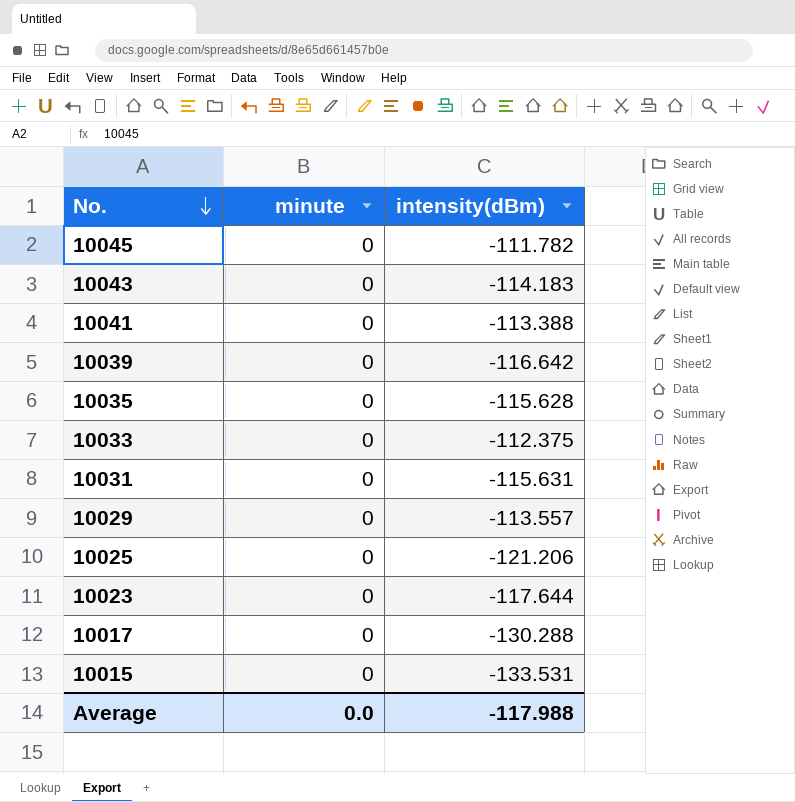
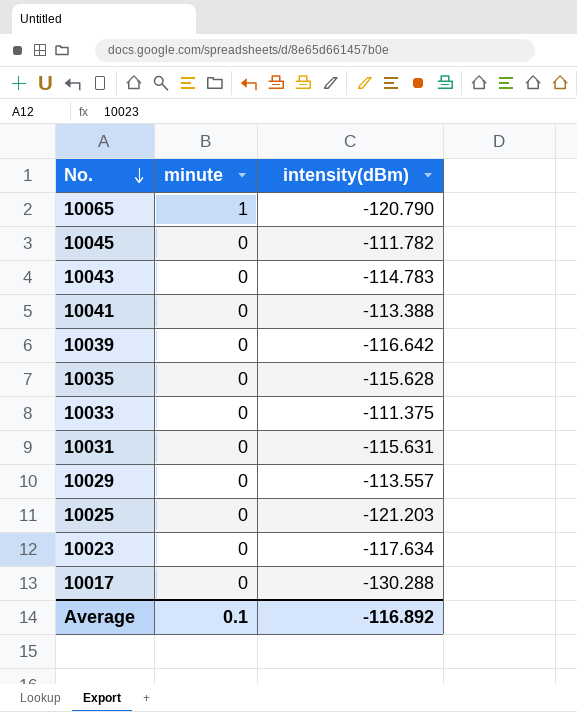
row 10015: 0 | -133.531 -> none
row 10065: none -> 1 | -120.790
10043 | intensity(dBm): -114.183 -> -114.783
10033 | intensity(dBm): -112.375 -> -111.375
10025 | intensity(dBm): -121.206 -> -121.203
10023 | intensity(dBm): -117.644 -> -117.634
Average | minute: 0.0 -> 0.1
Average | intensity(dBm): -117.988 -> -116.892

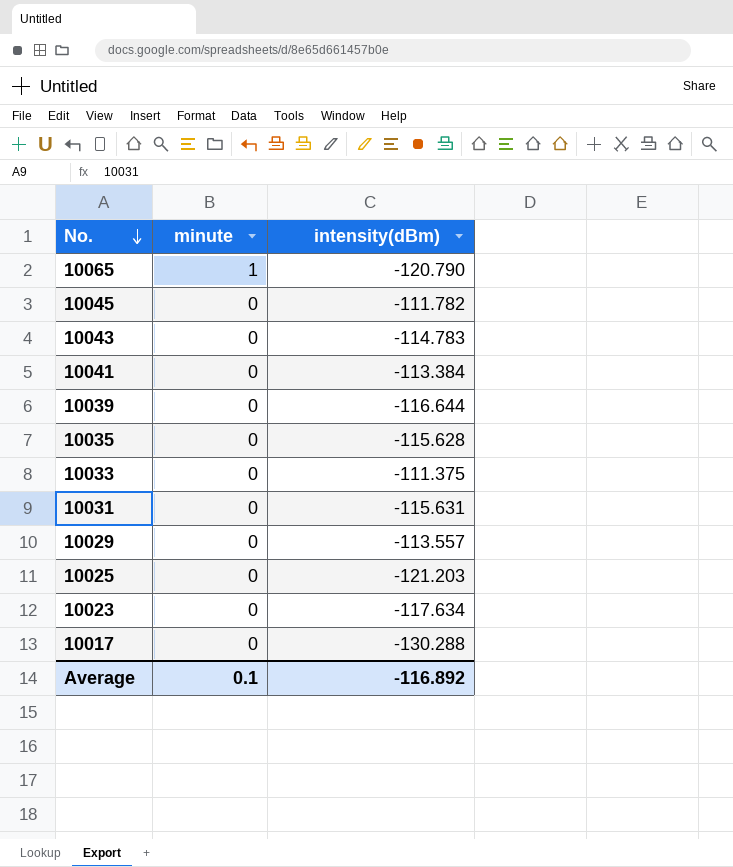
10041 | intensity(dBm): -113.388 -> -113.384
10039 | intensity(dBm): -116.642 -> -116.644

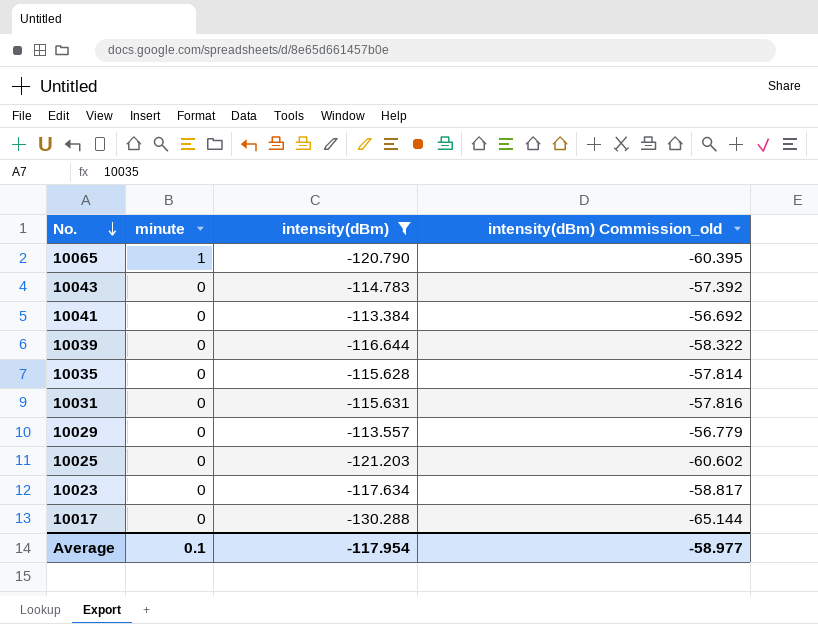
filter: none -> intensity(dBm) <= -113.384
column intensity(dBm) Commission_old | formula: none -> [intensity(dBm)] * 0.5
Average | intensity(dBm): -116.892 -> -117.954

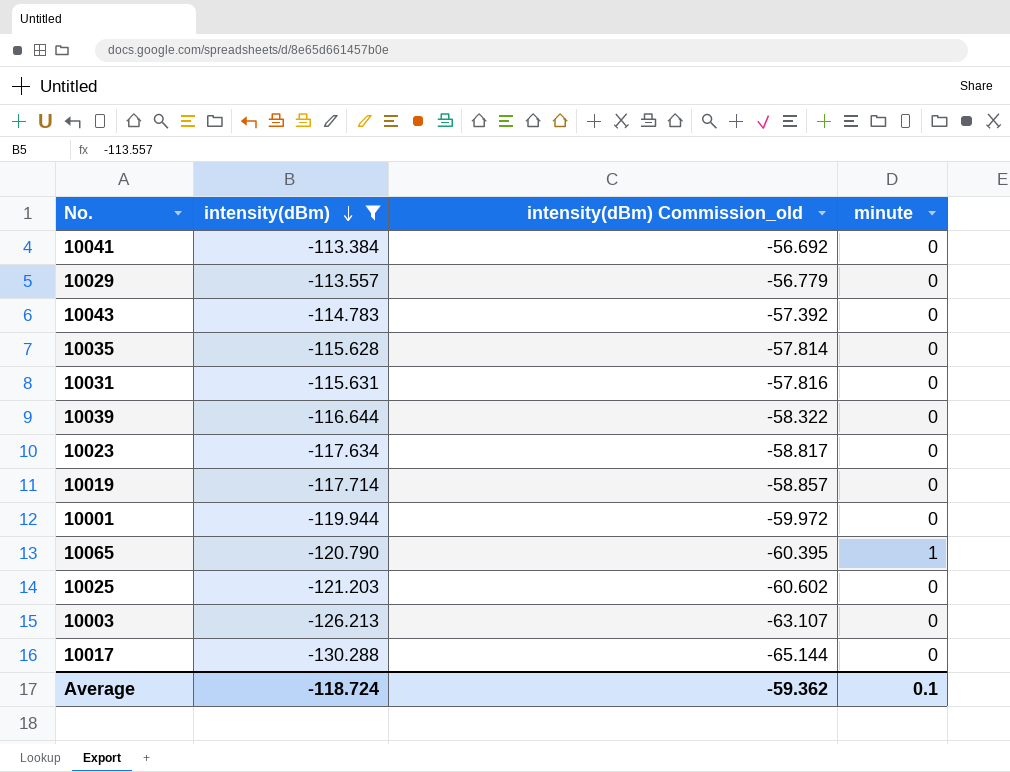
row order: No. descending -> intensity(dBm) descending
column minute | position: 2 -> 4
row 10019: none -> -117.714 | -58.857 | 0
row 10001: none -> -119.944 | -59.972 | 0
row 10003: none -> -126.213 | -63.107 | 0
Average | intensity(dBm): -117.954 -> -118.724
Average | intensity(dBm) Commission_old: -58.977 -> -59.362

